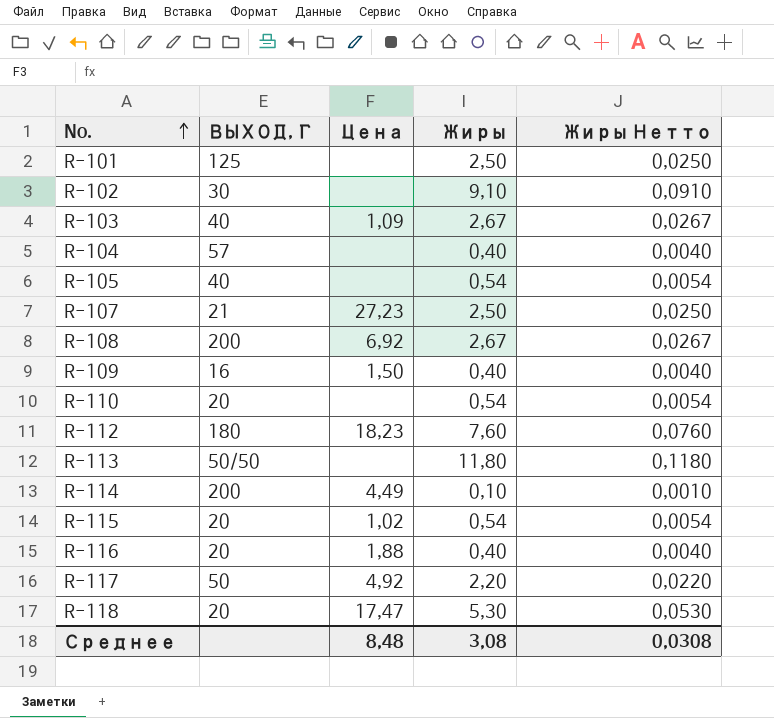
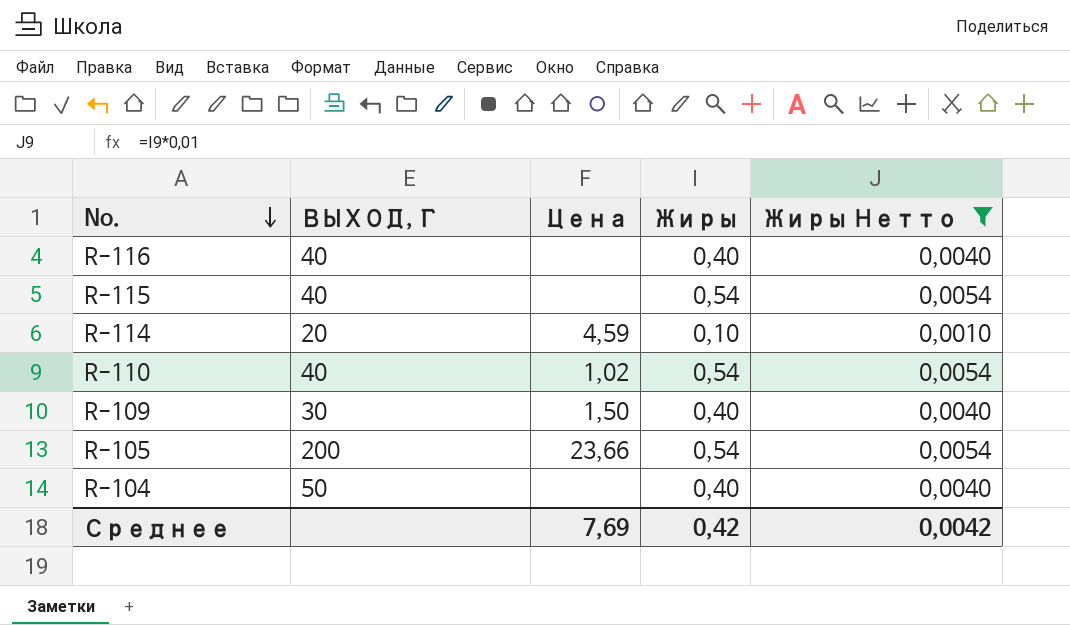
filter: none -> Жиры Нетто <= 0,0054
row order: No. ascending -> No. descending
R-116 | ВЫХОД, Г: 20 -> 40
R-116 | Цена: 1,88 -> none
R-115 | ВЫХОД, Г: 20 -> 40
R-115 | Цена: 1,02 -> none
R-114 | ВЫХОД, Г: 200 -> 20
R-114 | Цена: 4,49 -> 4,59
R-110 | ВЫХОД, Г: 20 -> 40
R-110 | Цена: none -> 1,02
R-109 | ВЫХОД, Г: 16 -> 30
R-105 | ВЫХОД, Г: 40 -> 200
R-105 | Цена: none -> 23,66
R-104 | ВЫХОД, Г: 57 -> 50
Среднее | Цена: 8,48 -> 7,69
Среднее | Жиры: 3,08 -> 0,42
Среднее | Жиры Нетто: 0,0308 -> 0,0042

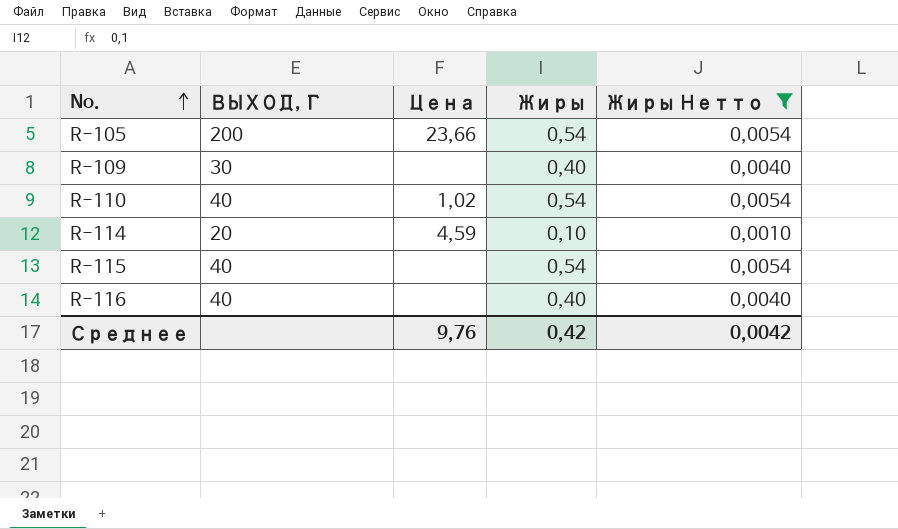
row order: No. descending -> No. ascending
row R-104: 50 | none | 0,40 | 0,0040 -> none
R-109 | Цена: 1,50 -> none
Среднее | Цена: 7,69 -> 9,76

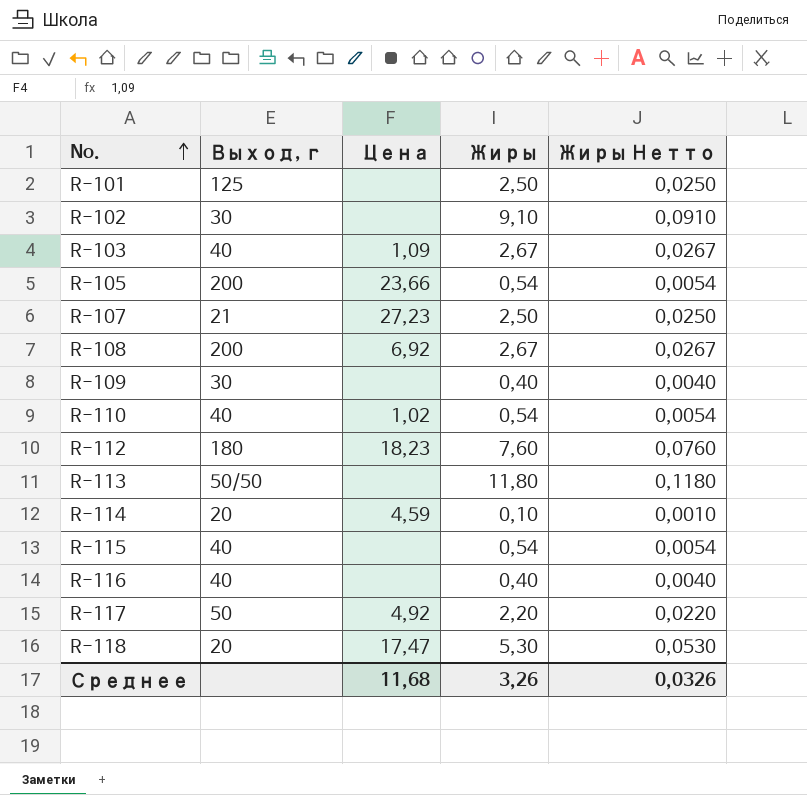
filter: Жиры Нетто <= 0,0054 -> none
column name: ВЫХОД, Г -> Выход, г
Среднее | Цена: 9,76 -> 11,68
Среднее | Жиры: 0,42 -> 3,26
Среднее | Жиры Нетто: 0,0042 -> 0,0326

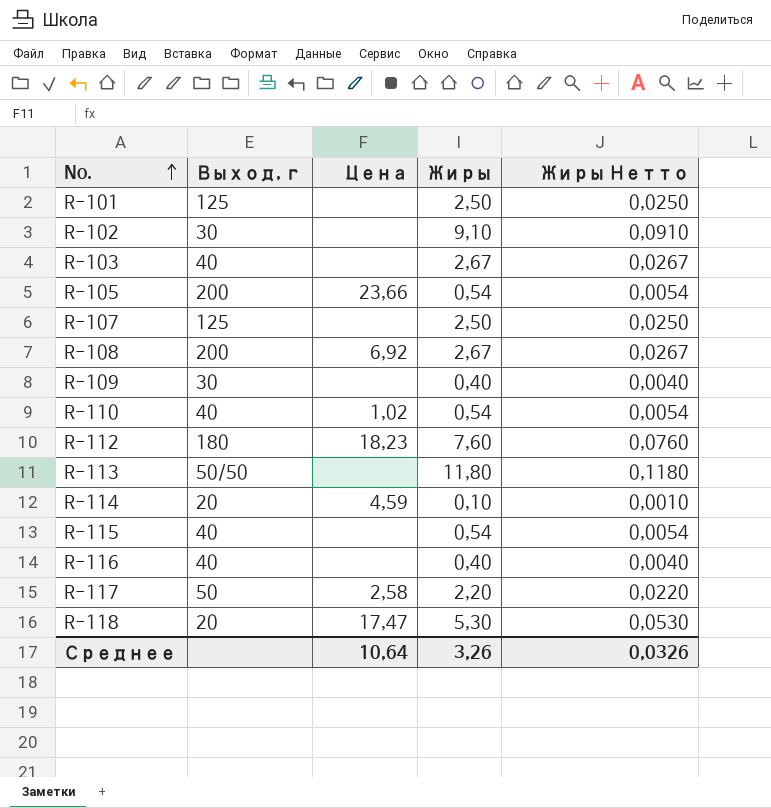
R-103 | Цена: 1,09 -> none
R-107 | Выход, г: 21 -> 125
R-107 | Цена: 27,23 -> none
R-117 | Цена: 4,92 -> 2,58
Среднее | Цена: 11,68 -> 10,64

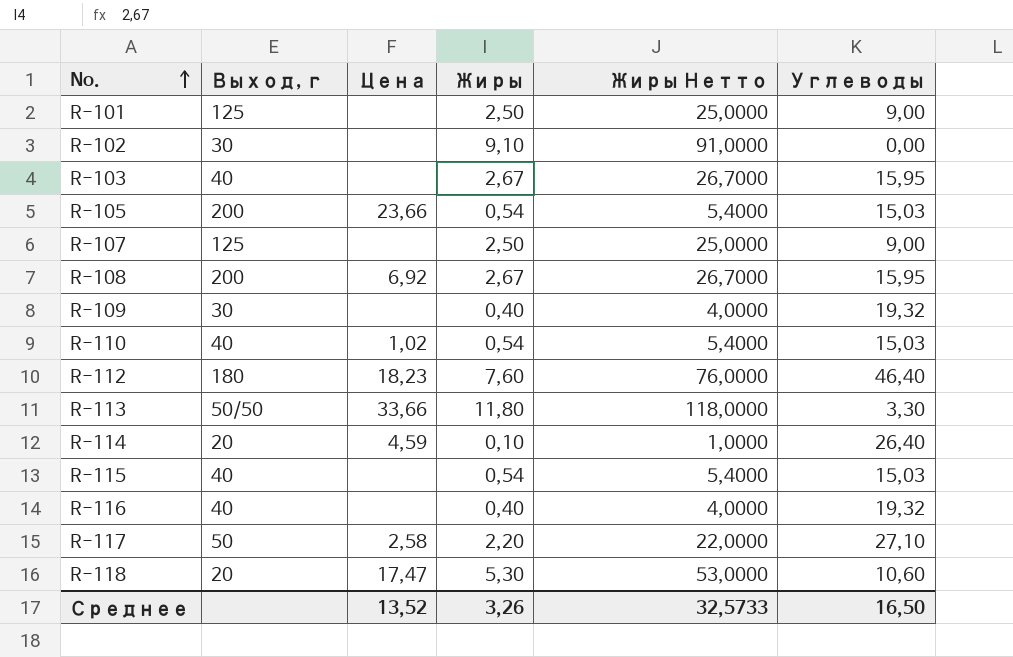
column Жиры Нетто | formula: [Жиры] * 0,01 -> [Жиры] * 10
column Углеводы | position: none -> 6
R-113 | Цена: none -> 33,66
Среднее | Цена: 10,64 -> 13,52
Среднее | Жиры Нетто: 0,0326 -> 32,5733

